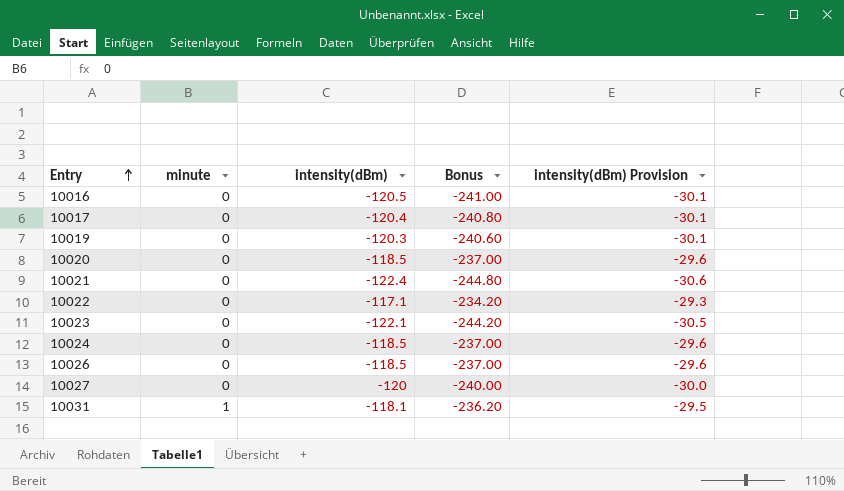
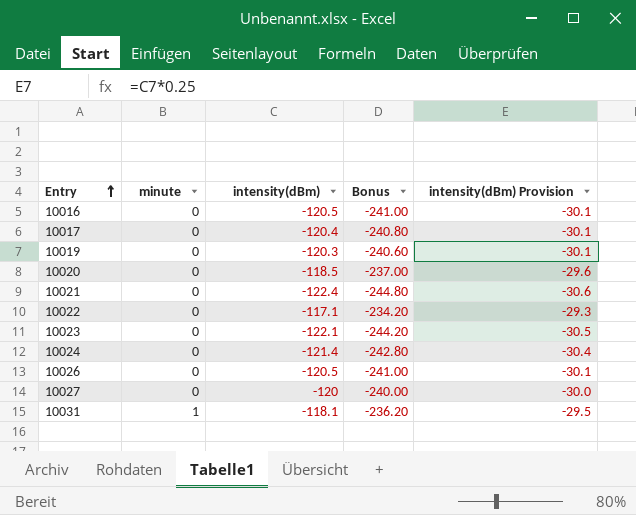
10024 | intensity(dBm): -118.5 -> -121.4
10024 | Bonus: -237.00 -> -242.80
10024 | intensity(dBm) Provision: -29.6 -> -30.4
10026 | intensity(dBm): -118.5 -> -120.5
10026 | Bonus: -237.00 -> -241.00
10026 | intensity(dBm) Provision: -29.6 -> -30.1

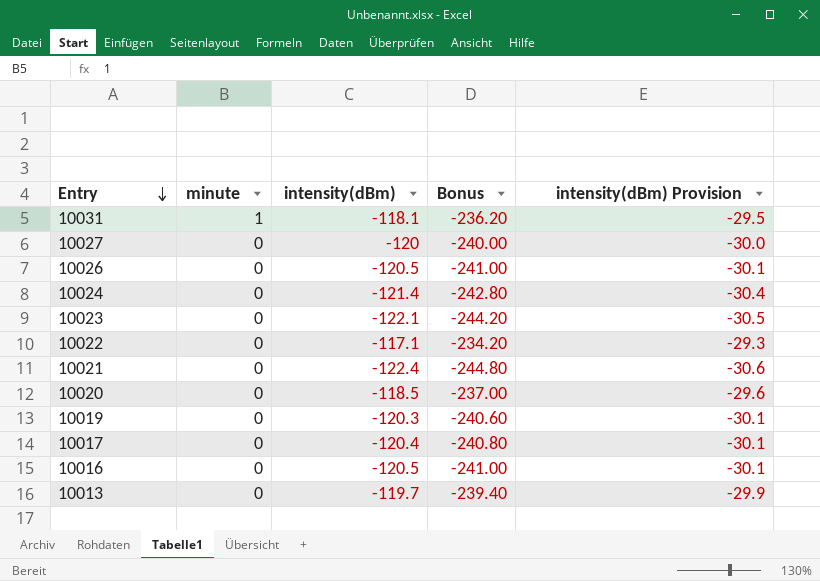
row order: Entry ascending -> Entry descending
row 10013: none -> 0 | -119.7 | -239.40 | -29.9

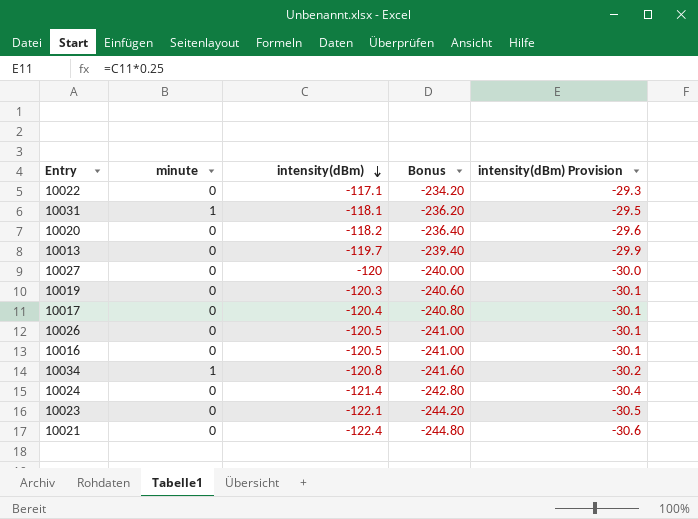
row order: Entry descending -> intensity(dBm) descending
10020 | intensity(dBm): -118.5 -> -118.2
10020 | Bonus: -237.00 -> -236.40
row 10034: none -> 1 | -120.8 | -241.60 | -30.2

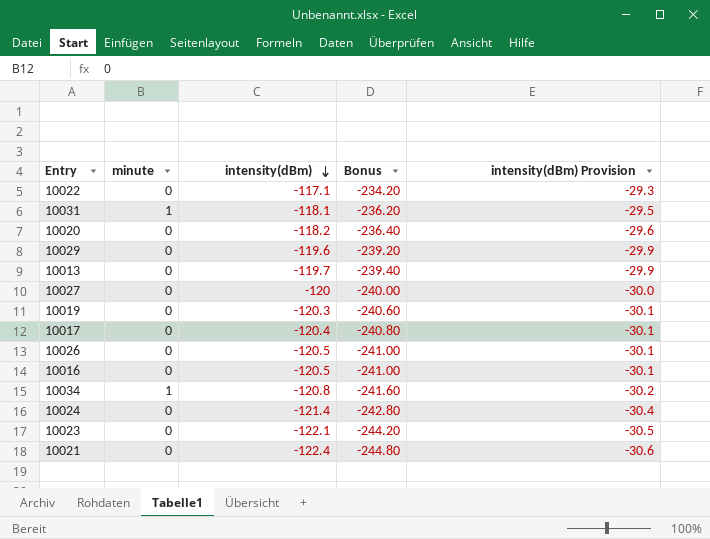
row 10029: none -> 0 | -119.6 | -239.20 | -29.9

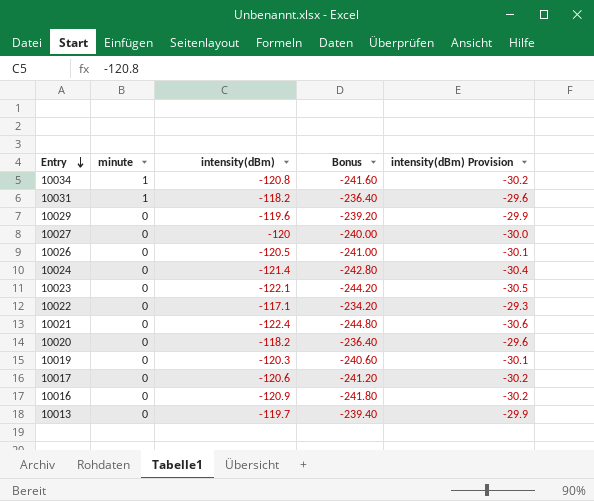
row order: intensity(dBm) descending -> Entry descending
10031 | intensity(dBm): -118.1 -> -118.2
10031 | Bonus: -236.20 -> -236.40
10031 | intensity(dBm) Provision: -29.5 -> -29.6
10017 | intensity(dBm): -120.4 -> -120.6
10017 | Bonus: -240.80 -> -241.20
10017 | intensity(dBm) Provision: -30.1 -> -30.2
10016 | intensity(dBm): -120.5 -> -120.9
10016 | Bonus: -241.00 -> -241.80
10016 | intensity(dBm) Provision: -30.1 -> -30.2

